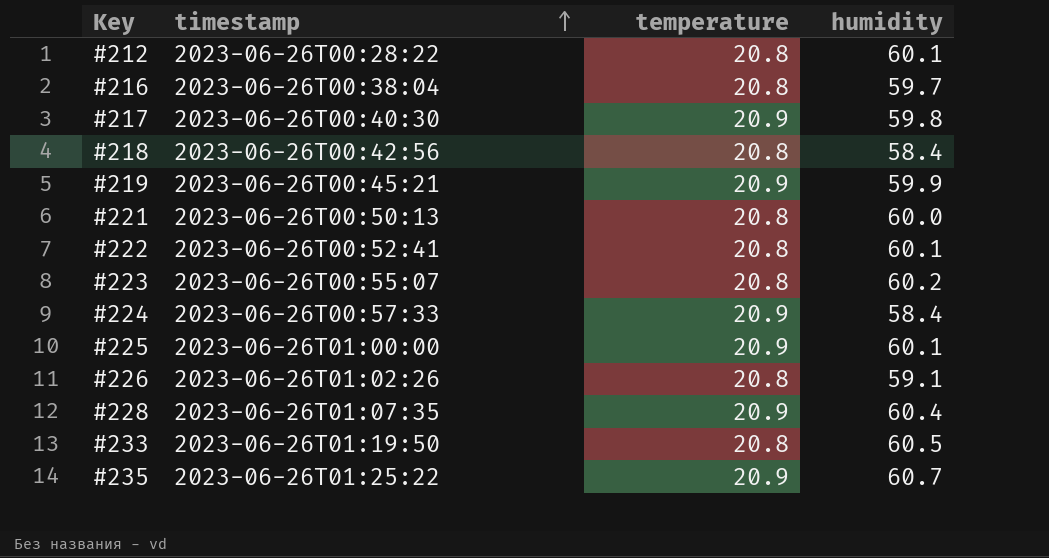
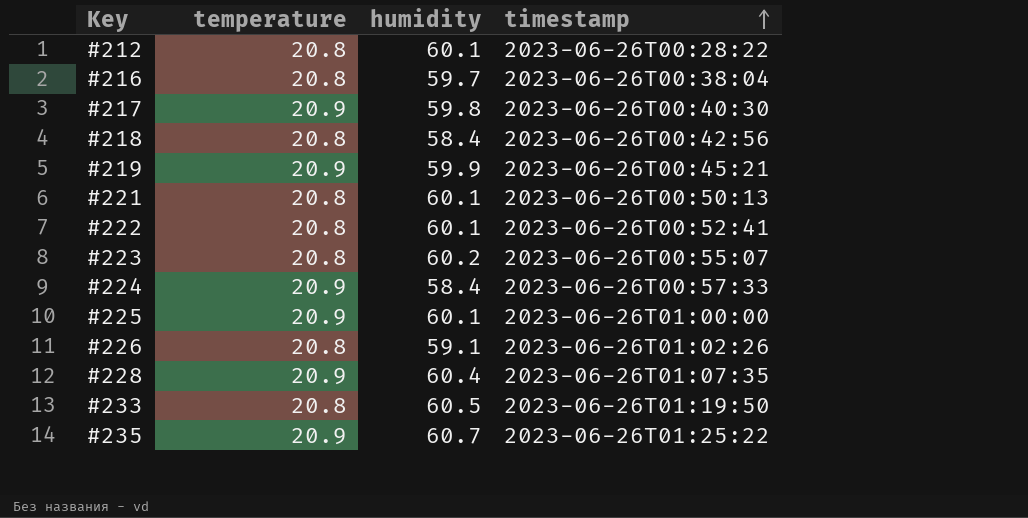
column timestamp | position: 2 -> 4
#221 | humidity: 60.0 -> 60.1

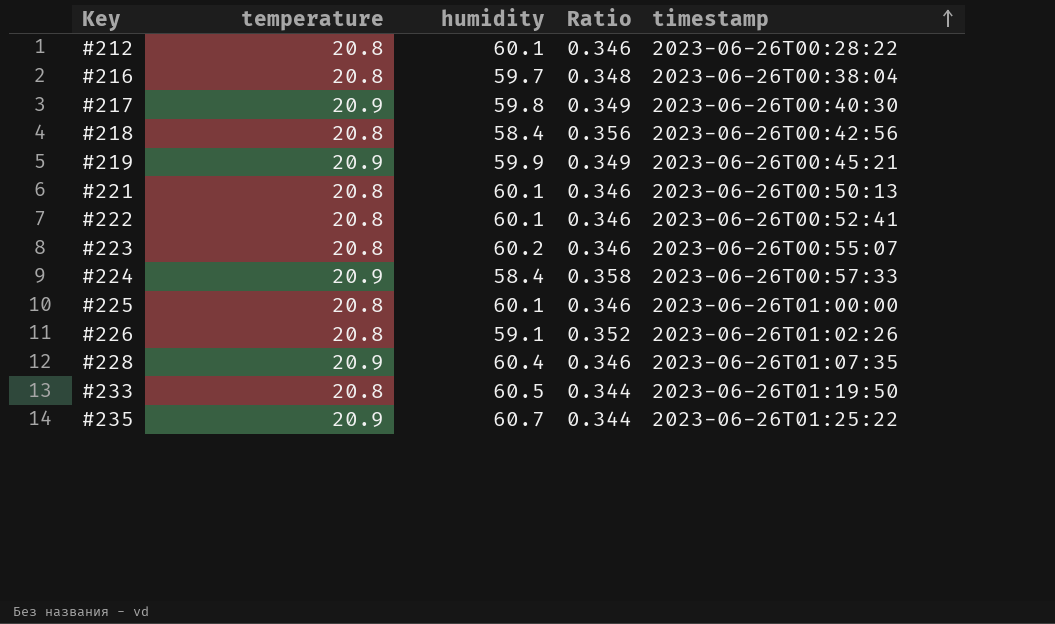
column Ratio | formula: none -> [temperature] / [humidity]
#225 | temperature: 20.9 -> 20.8

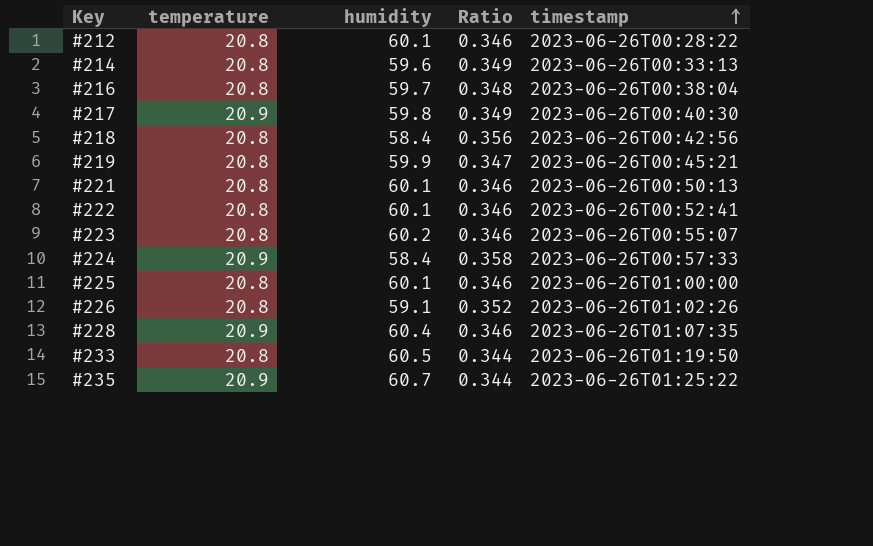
row #214: none -> 20.8 | 59.6 | 0.349 | 2023-06-26T00:33:13
#219 | temperature: 20.9 -> 20.8
#219 | Ratio: 0.349 -> 0.347

